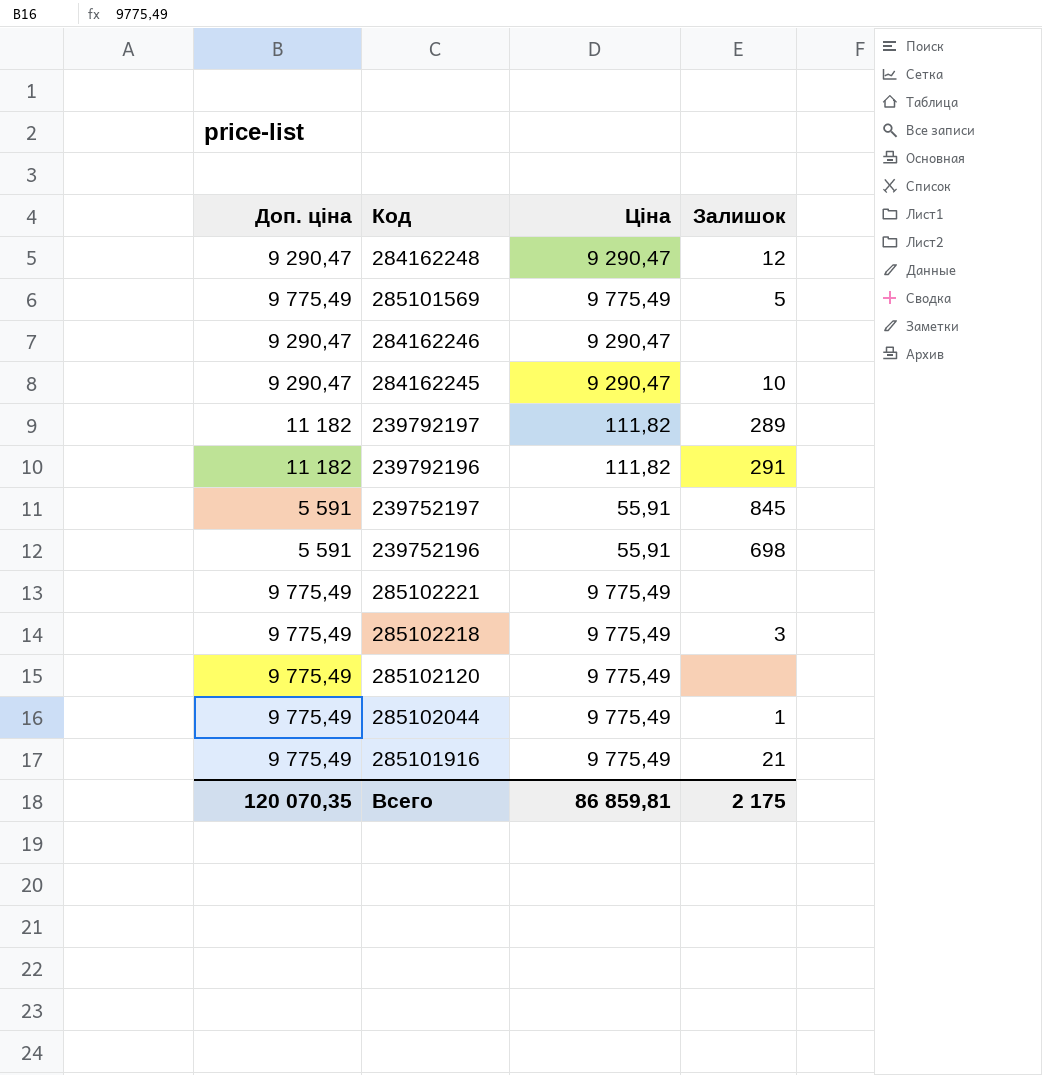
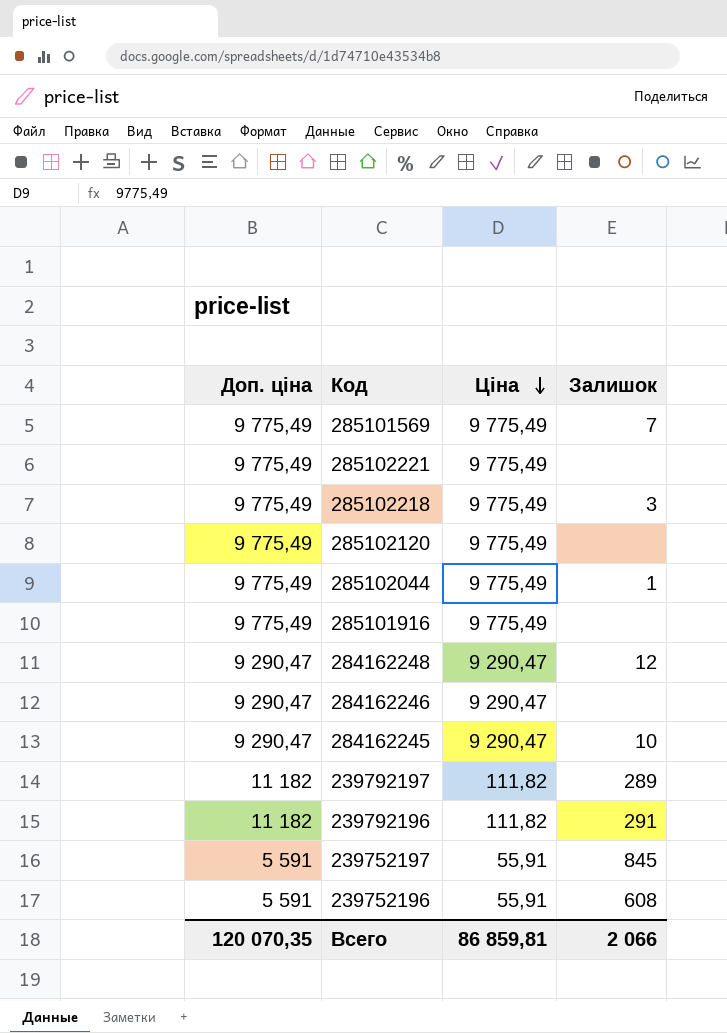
row order: none -> Ціна descending
285101569 | Залишок: 5 -> 7
285101916 | Залишок: 21 -> none
239752196 | Залишок: 698 -> 608
Всего | Залишок: 2 175 -> 2 066

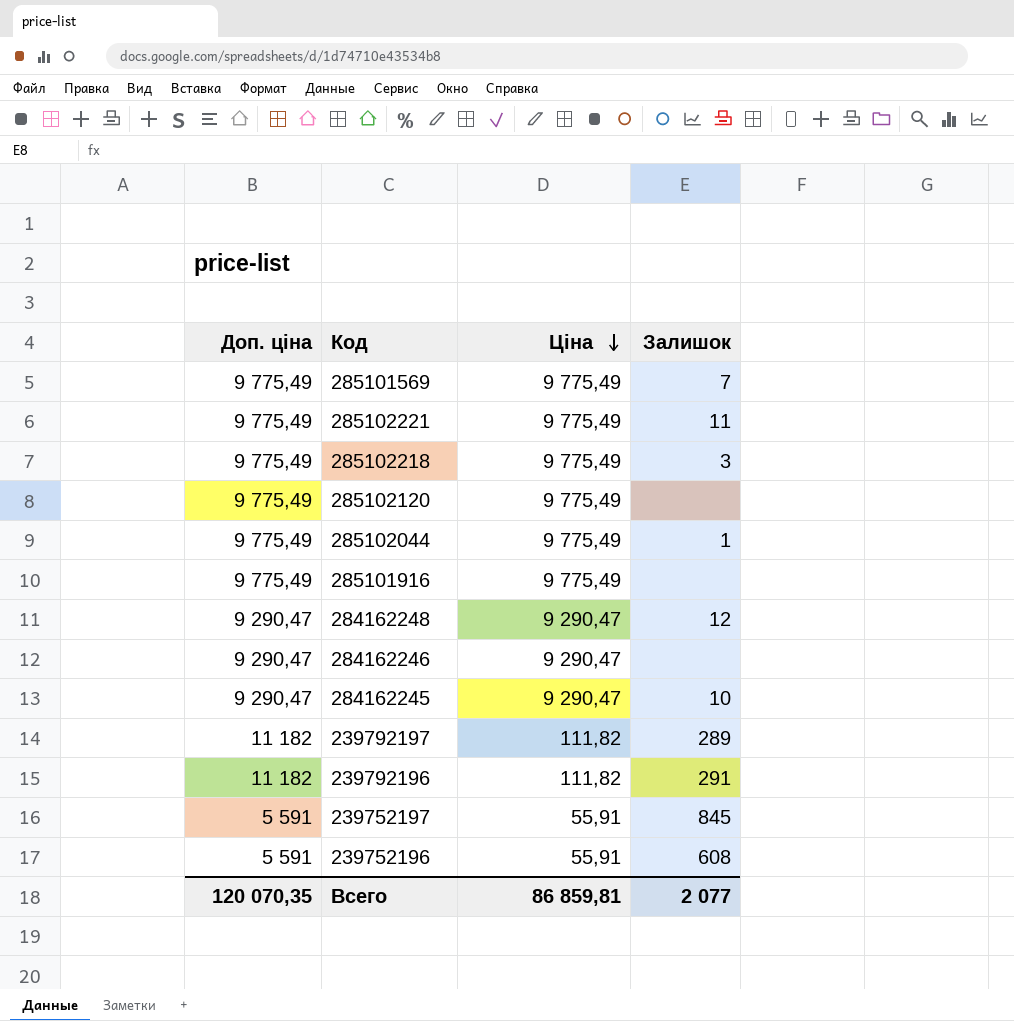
285102221 | Залишок: none -> 11
Всего | Залишок: 2 066 -> 2 077

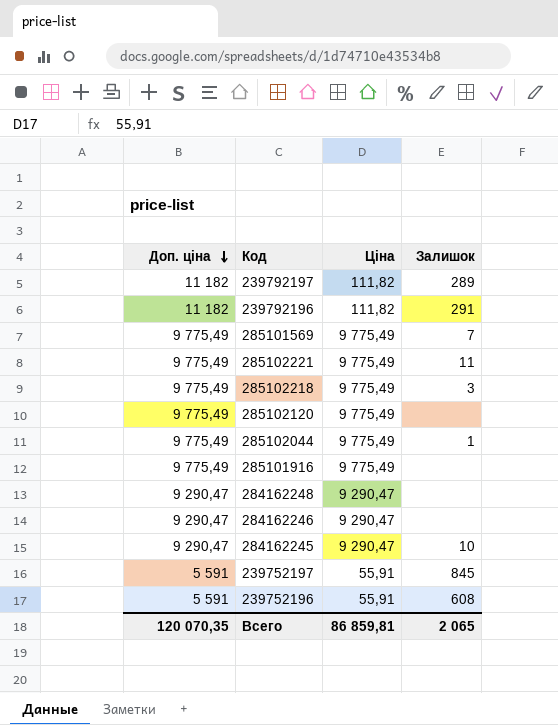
row order: Ціна descending -> Доп. ціна descending
284162248 | Залишок: 12 -> none
Всего | Залишок: 2 077 -> 2 065

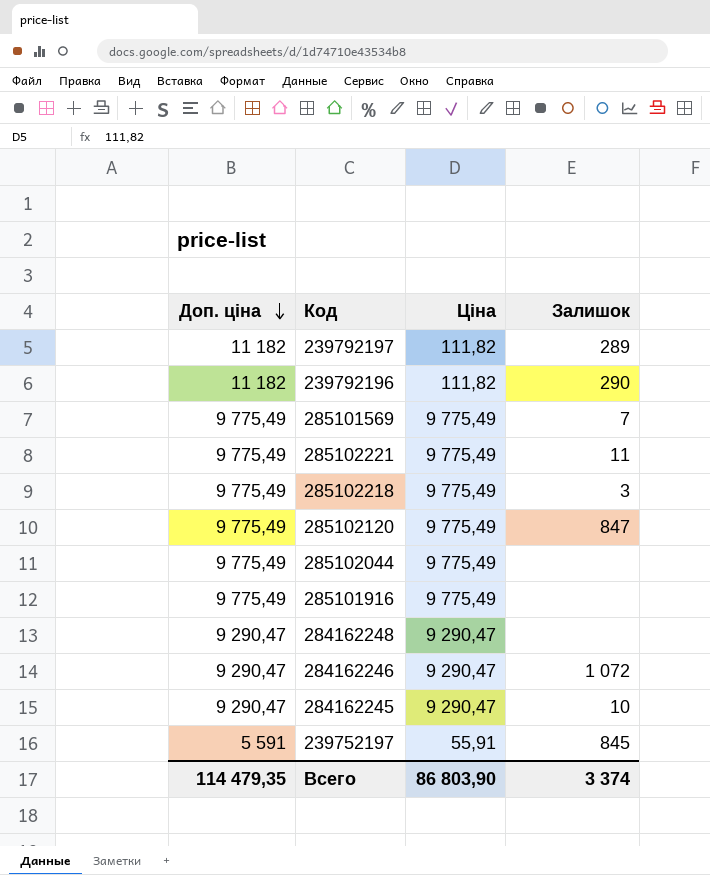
row 239752196: 5 591 | 55,91 | 608 -> none
239792196 | Залишок: 291 -> 290
285102120 | Залишок: none -> 847
285102044 | Залишок: 1 -> none
284162246 | Залишок: none -> 1 072
Всего | Доп. ціна: 120 070,35 -> 114 479,35
Всего | Ціна: 86 859,81 -> 86 803,90
Всего | Залишок: 2 065 -> 3 374

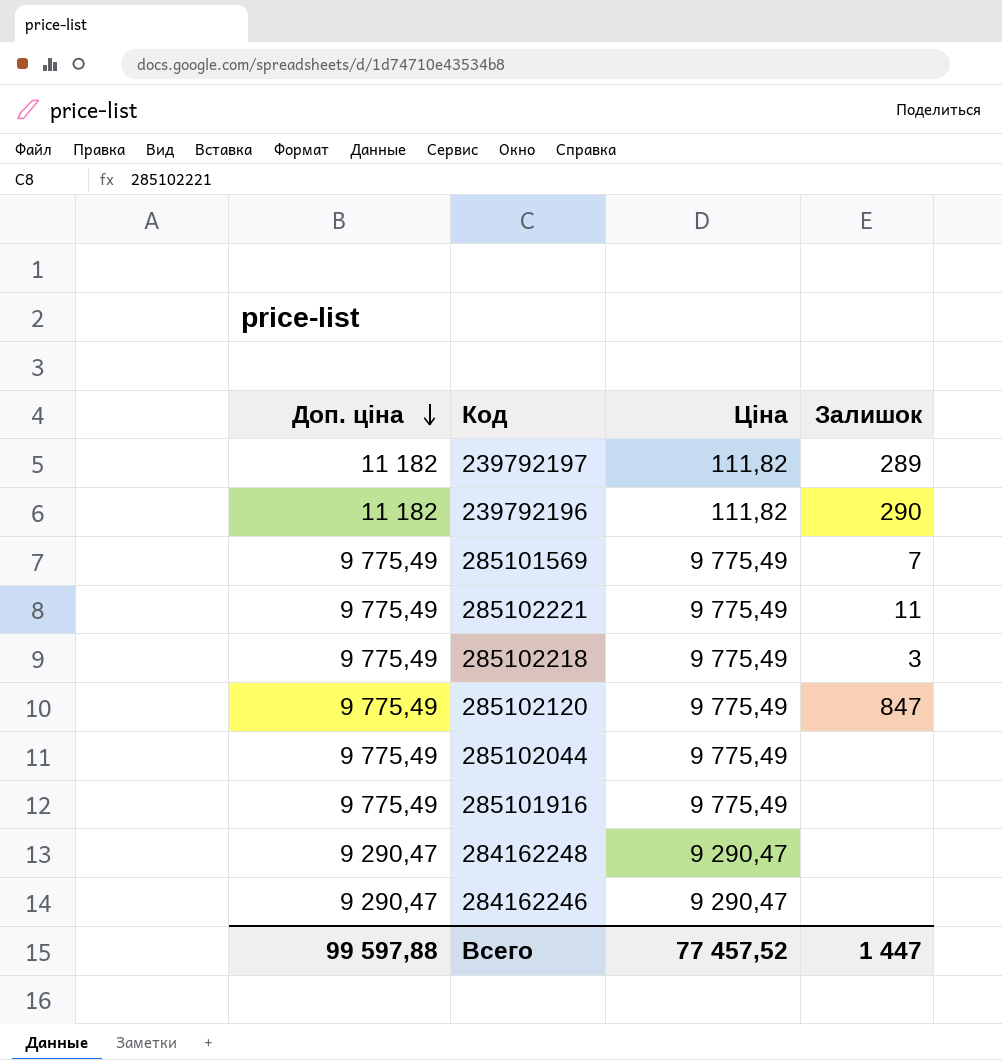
row 284162245: 9 290,47 | 9 290,47 | 10 -> none
row 239752197: 5 591 | 55,91 | 845 -> none
284162246 | Залишок: 1 072 -> none
Всего | Доп. ціна: 114 479,35 -> 99 597,88
Всего | Ціна: 86 803,90 -> 77 457,52
Всего | Залишок: 3 374 -> 1 447

